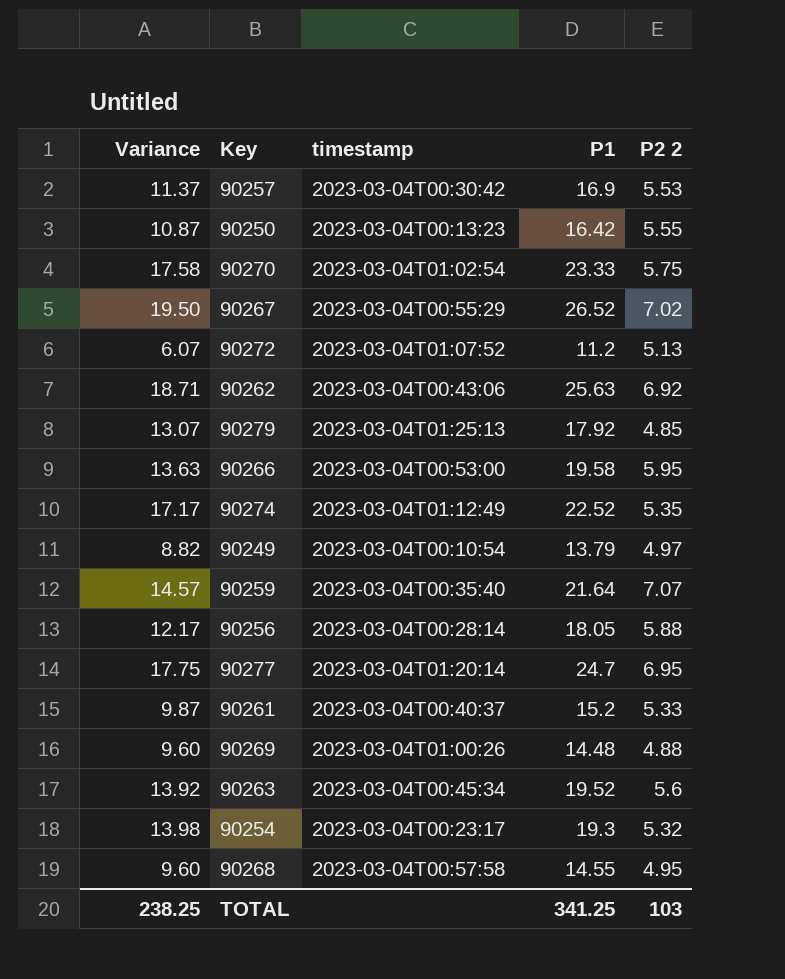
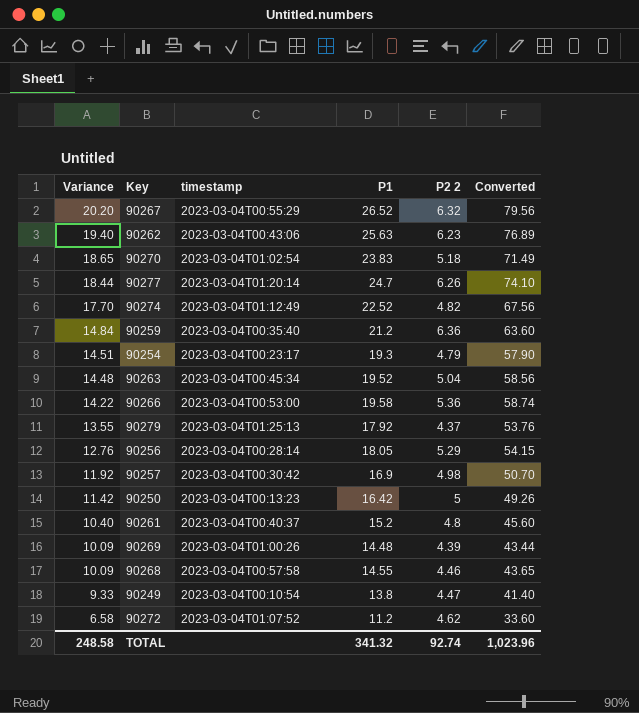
row order: none -> Variance descending
column Converted | formula: none -> [P1] * 3
90267 | Variance: 19.50 -> 20.20
90267 | P2 2: 7.02 -> 6.32
90262 | Variance: 18.71 -> 19.40
90262 | P2 2: 6.92 -> 6.23
90270 | Variance: 17.58 -> 18.65
90270 | P1: 23.33 -> 23.83
90270 | P2 2: 5.75 -> 5.18
90277 | Variance: 17.75 -> 18.44
90277 | P2 2: 6.95 -> 6.26
90274 | Variance: 17.17 -> 17.70
90274 | P2 2: 5.35 -> 4.82
90259 | Variance: 14.57 -> 14.84
90259 | P1: 21.64 -> 21.2
90259 | P2 2: 7.07 -> 6.36
90254 | Variance: 13.98 -> 14.51
90254 | P2 2: 5.32 -> 4.79
90263 | Variance: 13.92 -> 14.48
90263 | P2 2: 5.6 -> 5.04
90266 | Variance: 13.63 -> 14.22
90266 | P2 2: 5.95 -> 5.36
90279 | Variance: 13.07 -> 13.55
90279 | P2 2: 4.85 -> 4.37
90256 | Variance: 12.17 -> 12.76
90256 | P2 2: 5.88 -> 5.29
90257 | Variance: 11.37 -> 11.92
90257 | P2 2: 5.53 -> 4.98
90250 | Variance: 10.87 -> 11.42
90250 | P2 2: 5.55 -> 5
90261 | Variance: 9.87 -> 10.40
90261 | P2 2: 5.33 -> 4.8
90269 | Variance: 9.60 -> 10.09
90269 | P2 2: 4.88 -> 4.39
90268 | Variance: 9.60 -> 10.09
90268 | P2 2: 4.95 -> 4.46
90249 | Variance: 8.82 -> 9.33
90249 | P1: 13.79 -> 13.8
90249 | P2 2: 4.97 -> 4.47
90272 | Variance: 6.07 -> 6.58
90272 | P2 2: 5.13 -> 4.62
TOTAL | Variance: 238.25 -> 248.58
TOTAL | P1: 341.25 -> 341.32
TOTAL | P2 2: 103 -> 92.74

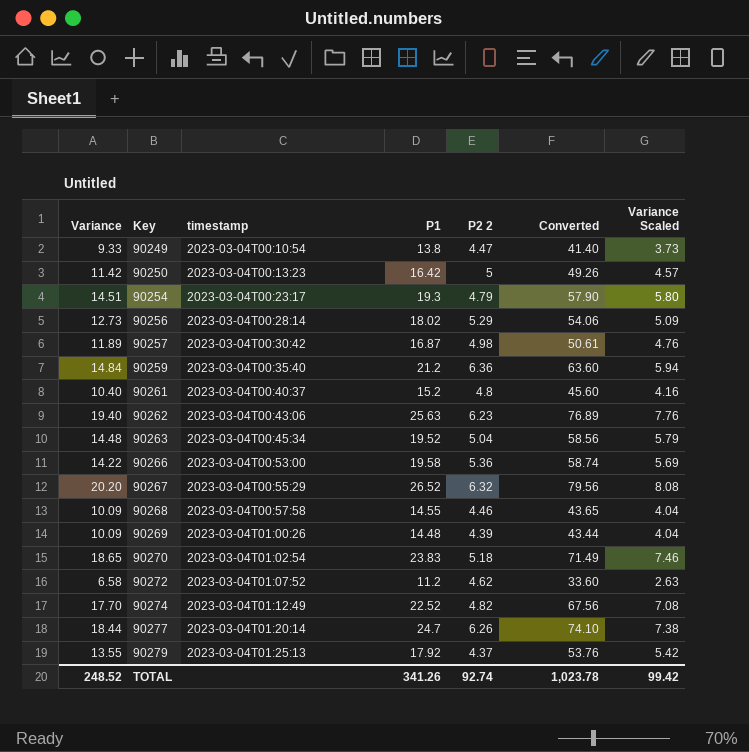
row order: Variance descending -> Key ascending
column Variance Scaled | formula: none -> [Variance] * 0.4
90256 | Variance: 12.76 -> 12.73
90256 | P1: 18.05 -> 18.02
90256 | Converted: 54.15 -> 54.06
90257 | Variance: 11.92 -> 11.89
90257 | P1: 16.9 -> 16.87
90257 | Converted: 50.70 -> 50.61
TOTAL | Variance: 248.58 -> 248.52
TOTAL | P1: 341.32 -> 341.26
TOTAL | Converted: 1,023.96 -> 1,023.78

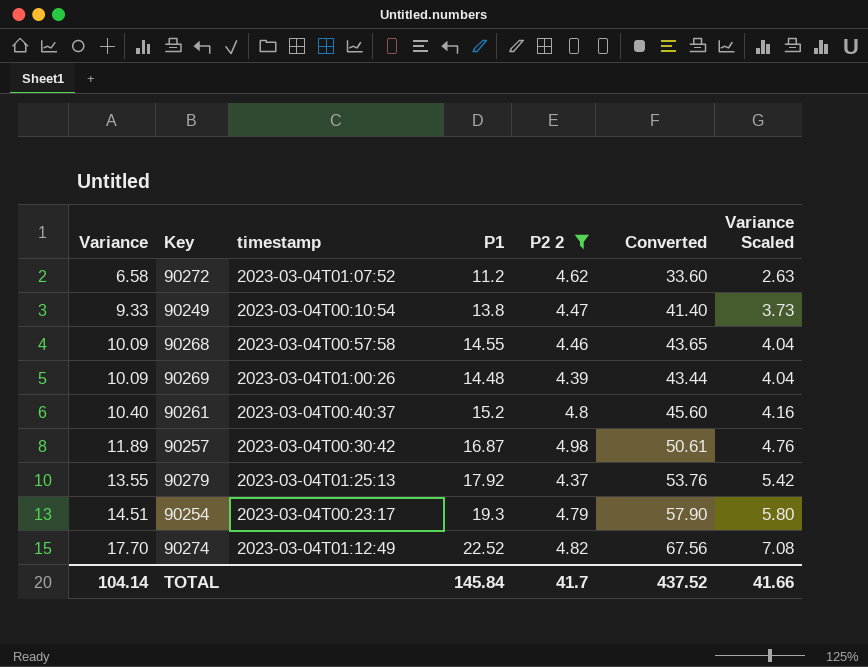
filter: none -> P2 2 <= 4.98
row order: Key ascending -> Variance ascending
TOTAL | Variance: 248.52 -> 104.14
TOTAL | P1: 341.26 -> 145.84
TOTAL | P2 2: 92.74 -> 41.7
TOTAL | Converted: 1,023.78 -> 437.52
TOTAL | Variance Scaled: 99.42 -> 41.66

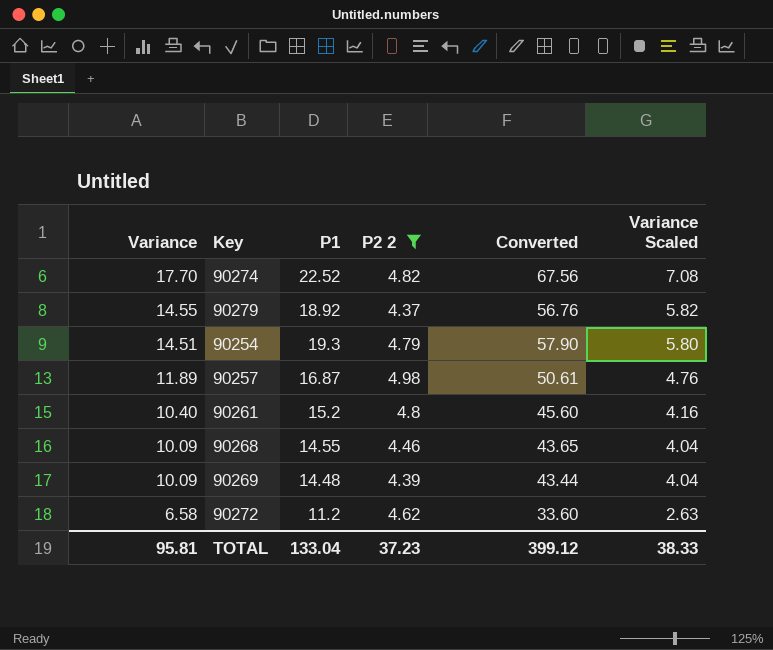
row order: Variance ascending -> Variance descending
column timestamp | position: 3 -> none
row 90249: 9.33 | 2023-03-04T00:10:54 | 13.8 | 4.47 | 41.40 | 3.73 -> none
90279 | Variance: 13.55 -> 14.55
90279 | P1: 17.92 -> 18.92
90279 | Converted: 53.76 -> 56.76
90279 | Variance Scaled: 5.42 -> 5.82
TOTAL | Variance: 104.14 -> 95.81
TOTAL | P1: 145.84 -> 133.04
TOTAL | P2 2: 41.7 -> 37.23
TOTAL | Converted: 437.52 -> 399.12
TOTAL | Variance Scaled: 41.66 -> 38.33

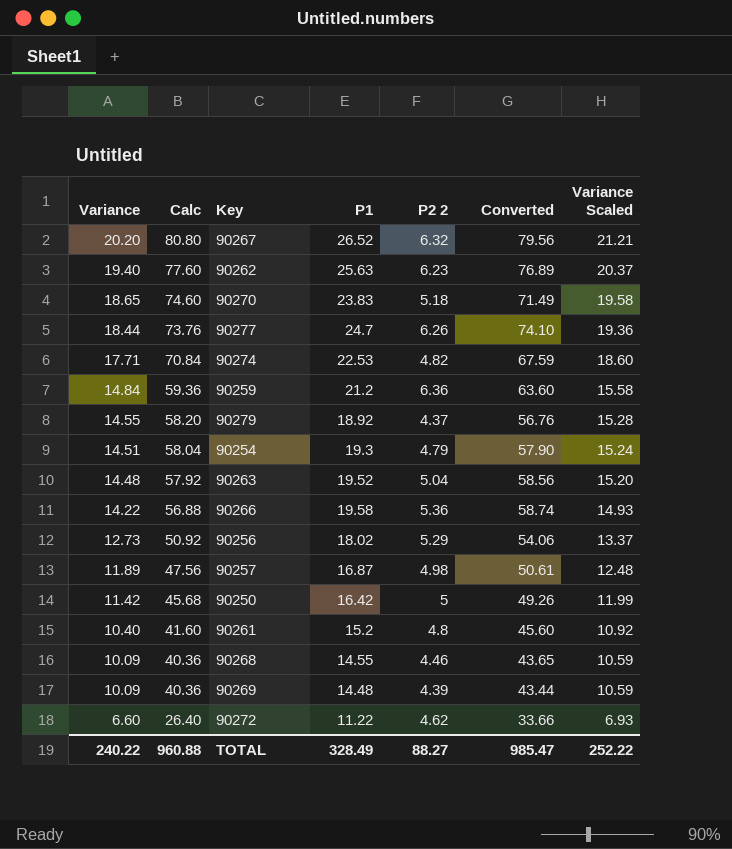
filter: P2 2 <= 4.98 -> none
column Calc | formula: none -> [Variance] * 4
column Variance Scaled | formula: [Variance] * 0.4 -> [Variance] * 1.05
90274 | Variance: 17.70 -> 17.71
90274 | P1: 22.52 -> 22.53
90274 | Converted: 67.56 -> 67.59
90272 | Variance: 6.58 -> 6.60
90272 | P1: 11.2 -> 11.22
90272 | Converted: 33.60 -> 33.66
TOTAL | Variance: 95.81 -> 240.22
TOTAL | P1: 133.04 -> 328.49
TOTAL | P2 2: 37.23 -> 88.27
TOTAL | Converted: 399.12 -> 985.47
TOTAL | Variance Scaled: 38.33 -> 252.22

